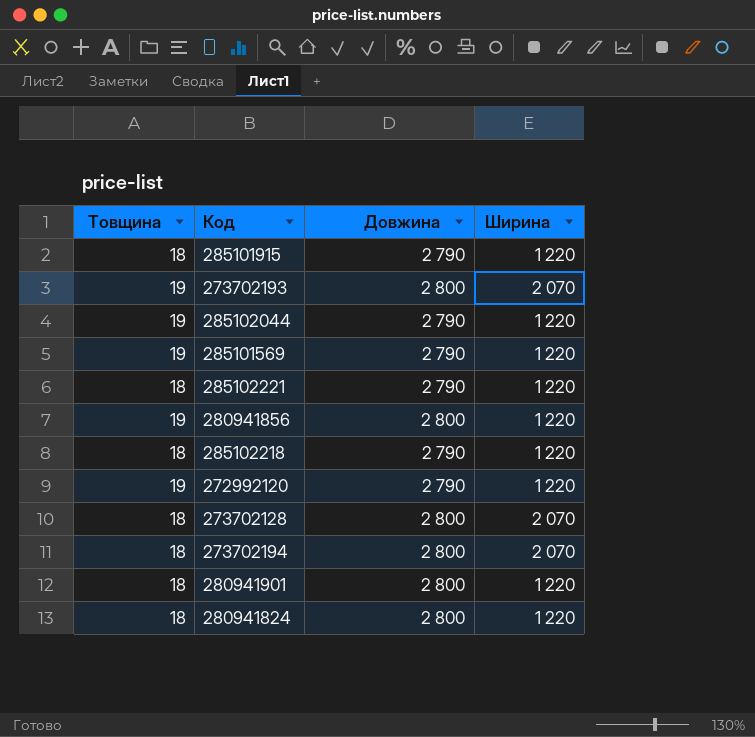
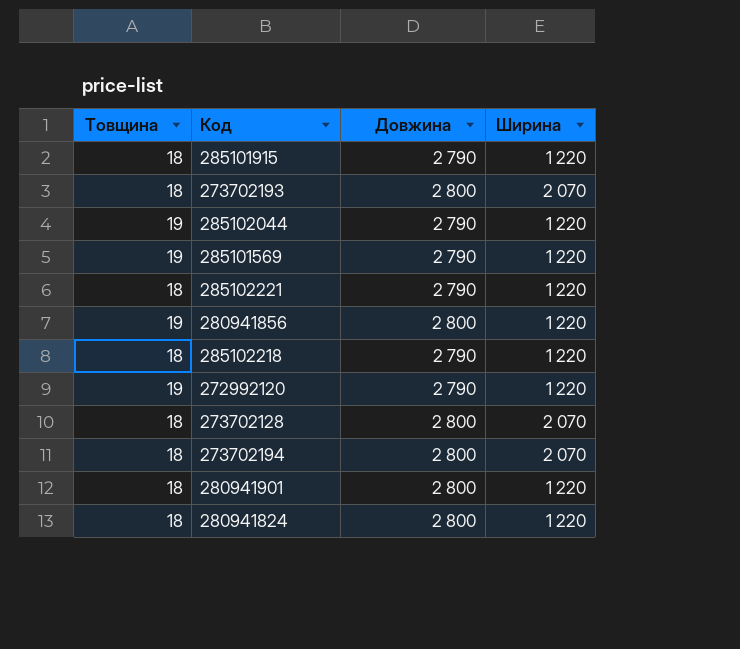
273702193 | Товщина: 19 -> 18

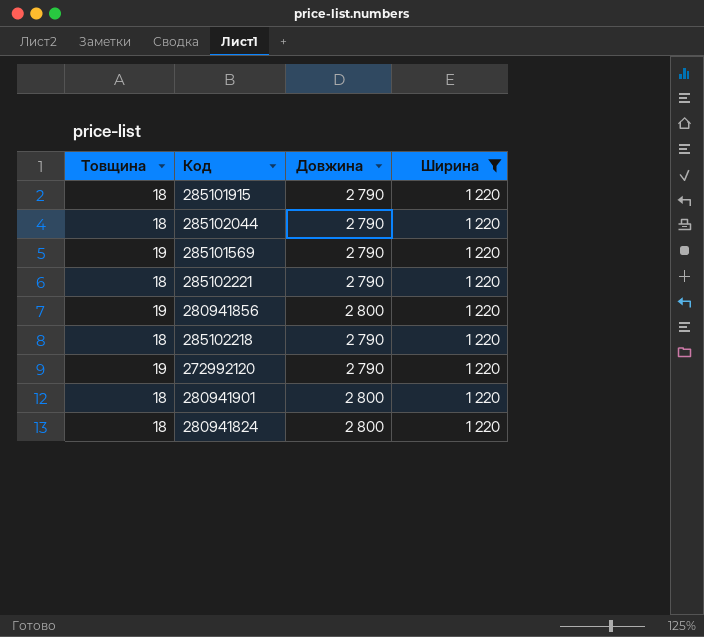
filter: none -> Ширина = 1 220
285102044 | Товщина: 19 -> 18

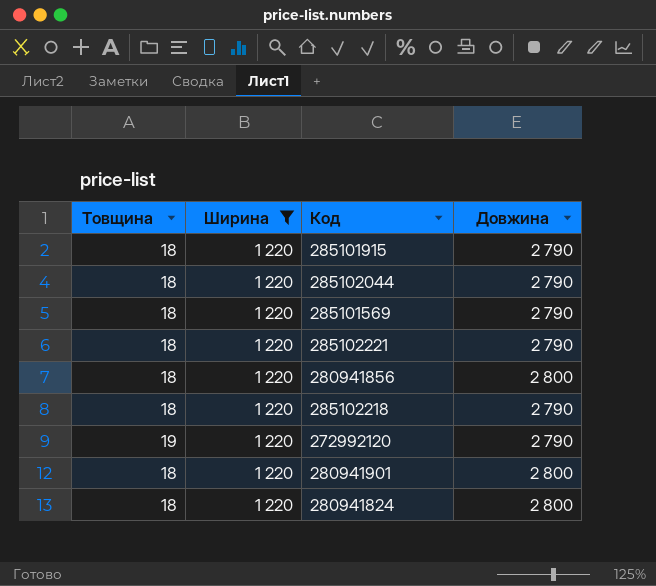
column Ширина | position: 4 -> 2
285101569 | Товщина: 19 -> 18
280941856 | Товщина: 19 -> 18

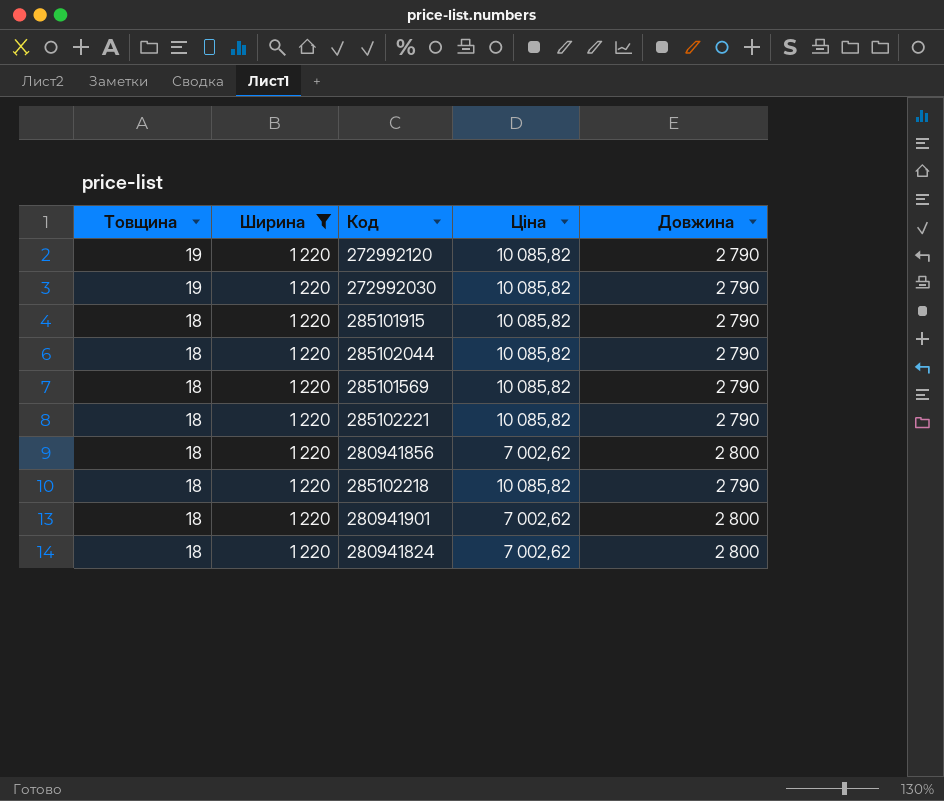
row order: none -> Товщина descending
column Ціна | position: none -> 4
row 272992030: none -> 19 | 1 220 | 10 085,82 | 2 790

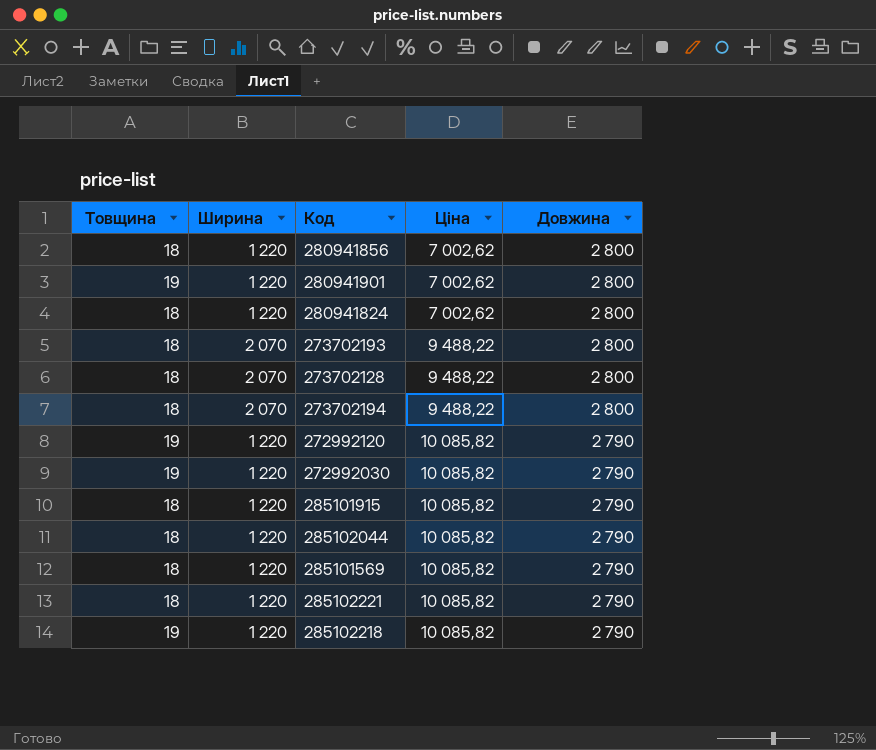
filter: Ширина = 1 220 -> none
row order: Товщина descending -> Ціна ascending
280941901 | Товщина: 18 -> 19
285102218 | Товщина: 18 -> 19

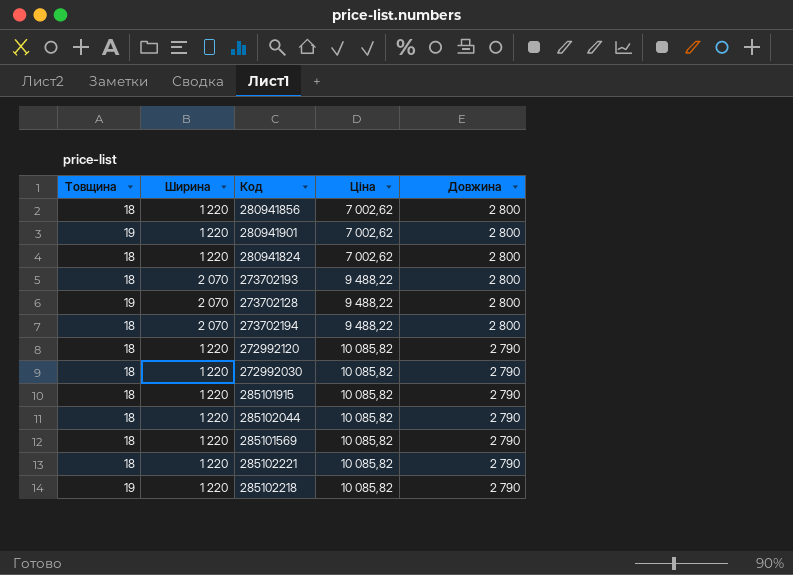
273702128 | Товщина: 18 -> 19
272992120 | Товщина: 19 -> 18
272992030 | Товщина: 19 -> 18

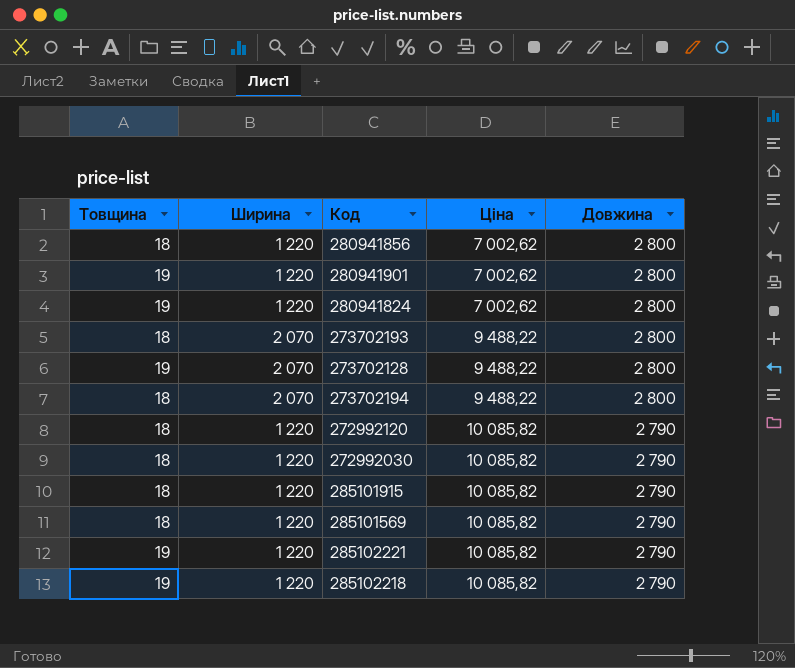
row 285102044: 18 | 1 220 | 10 085,82 | 2 790 -> none
280941824 | Товщина: 18 -> 19
285102221 | Товщина: 18 -> 19

